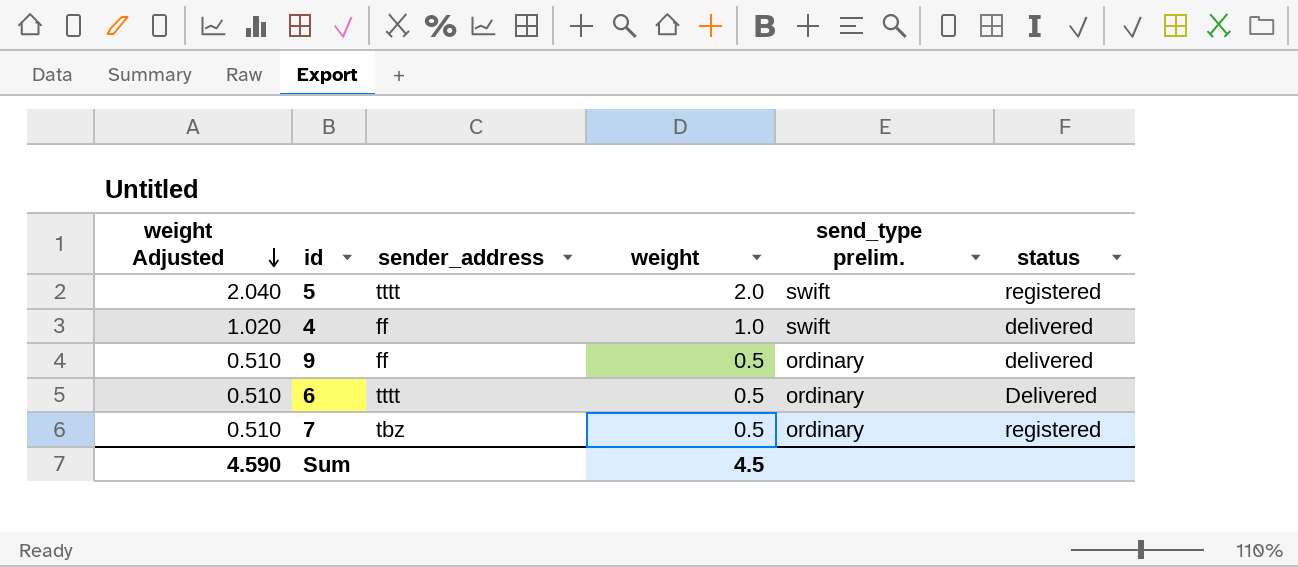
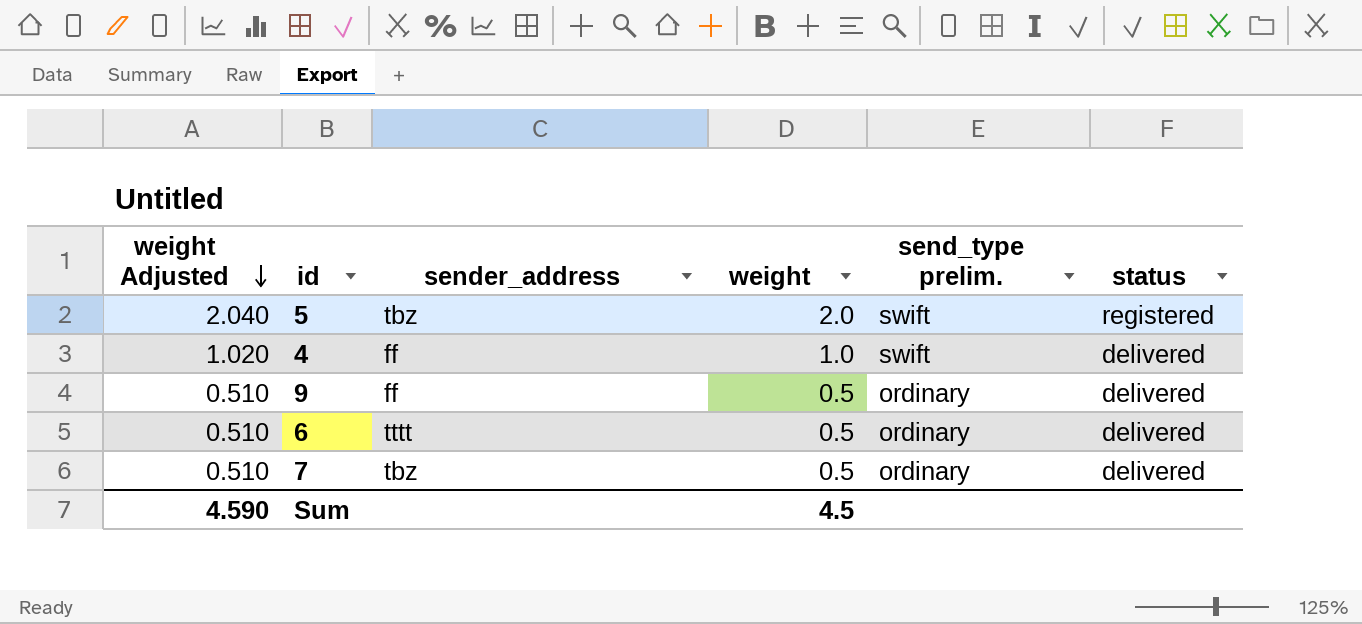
5 | sender_address: tttt -> tbz
6 | status: Delivered -> delivered
7 | status: registered -> delivered

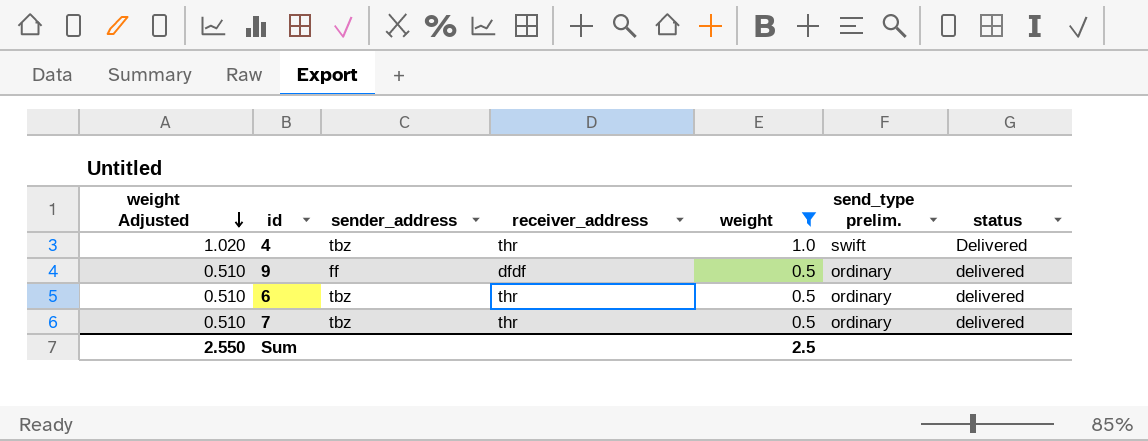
filter: none -> weight != 2.0
column receiver_address | position: none -> 4
4 | sender_address: ff -> tbz
4 | status: delivered -> Delivered
6 | sender_address: tttt -> tbz
Sum | weight Adjusted: 4.590 -> 2.550
Sum | weight: 4.5 -> 2.5

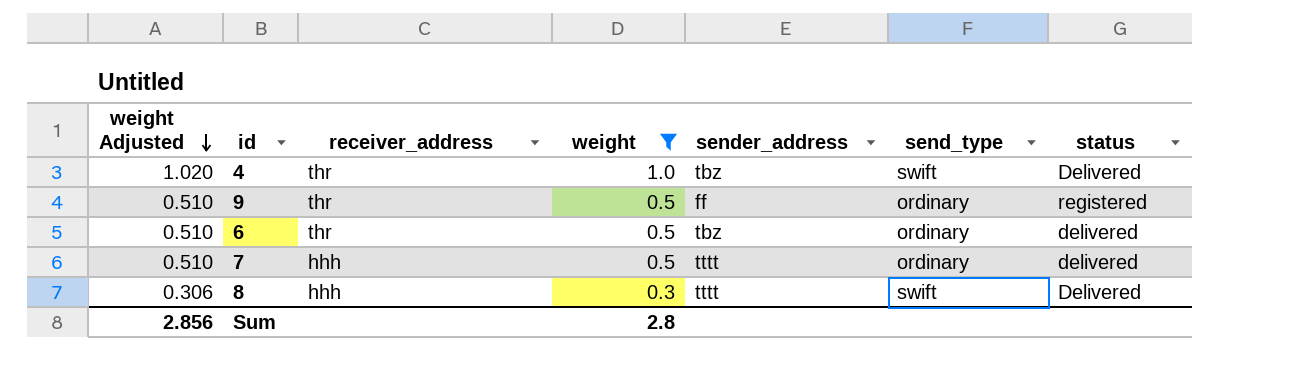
column sender_address | position: 3 -> 5
column name: send_type prelim. -> send_type
9 | receiver_address: dfdf -> thr
9 | status: delivered -> registered
7 | receiver_address: thr -> hhh
7 | sender_address: tbz -> tttt
row 8: none -> 0.306 | hhh | 0.3 | tttt | swift | Delivered
Sum | weight Adjusted: 2.550 -> 2.856
Sum | weight: 2.5 -> 2.8

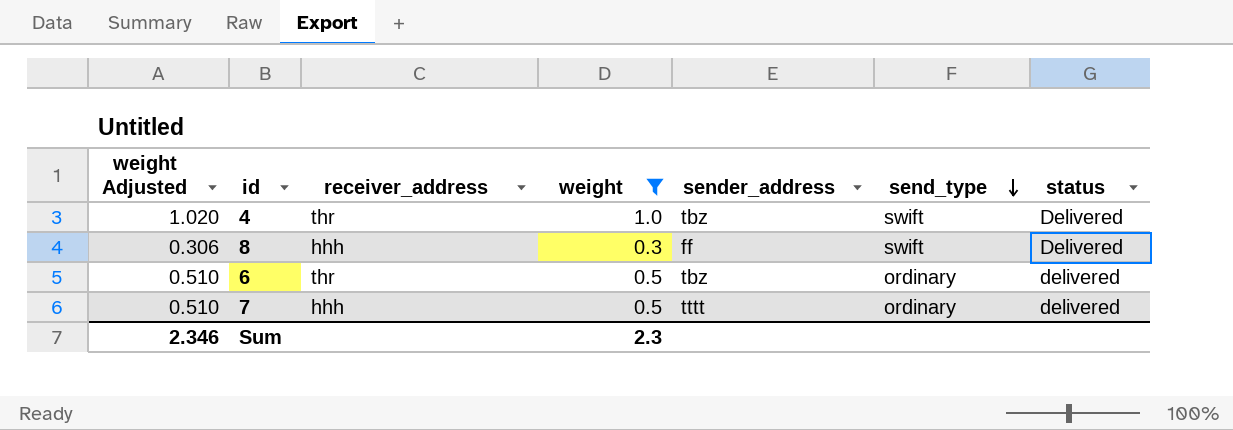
row order: weight Adjusted descending -> send_type descending
row 9: 0.510 | thr | 0.5 | ff | ordinary | registered -> none
8 | sender_address: tttt -> ff
Sum | weight Adjusted: 2.856 -> 2.346
Sum | weight: 2.8 -> 2.3

